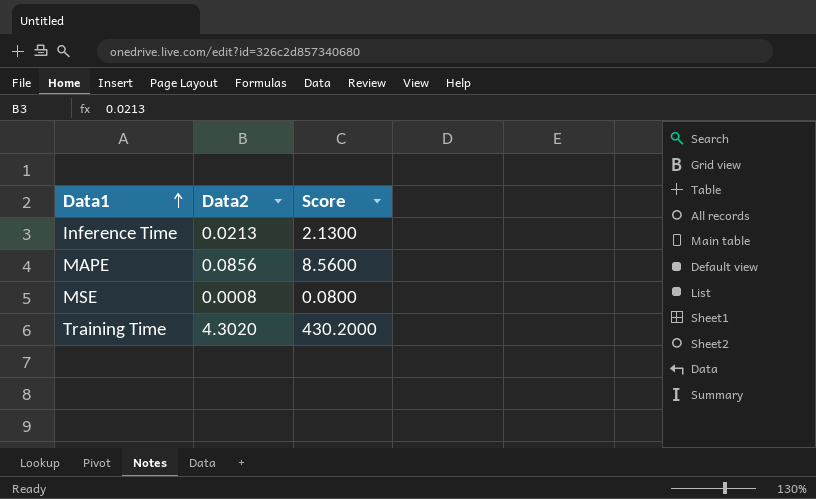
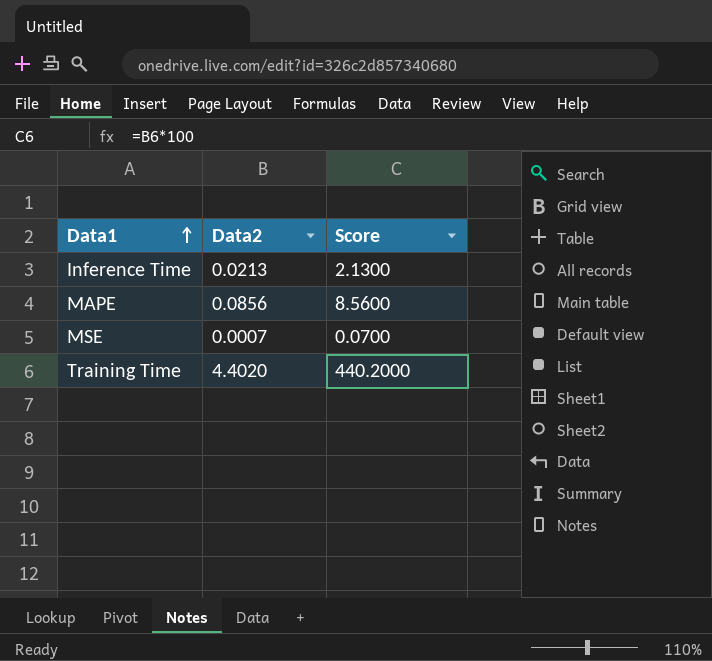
MSE | Data2: 0.0008 -> 0.0007
MSE | Score: 0.0800 -> 0.0700
Training Time | Data2: 4.3020 -> 4.4020
Training Time | Score: 430.2000 -> 440.2000

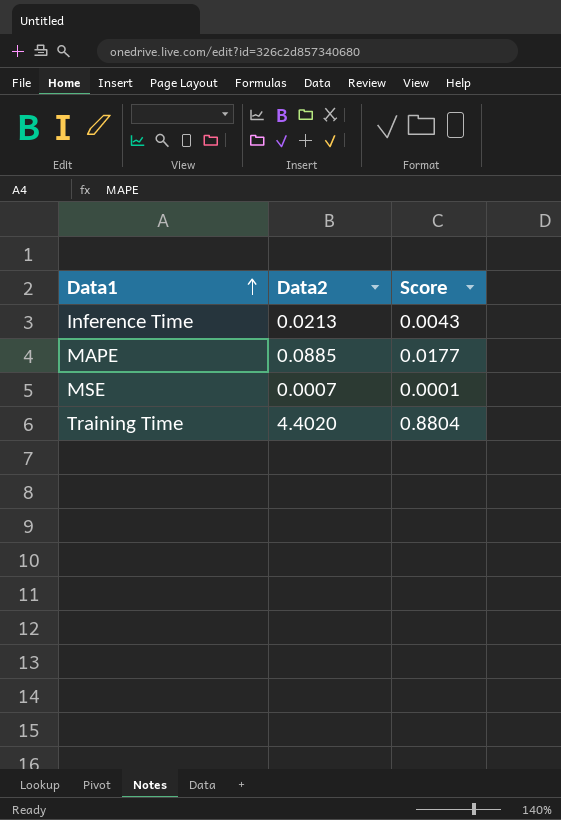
column Score | formula: [Data2] * 100 -> [Data2] * 0.2
MAPE | Data2: 0.0856 -> 0.0885

